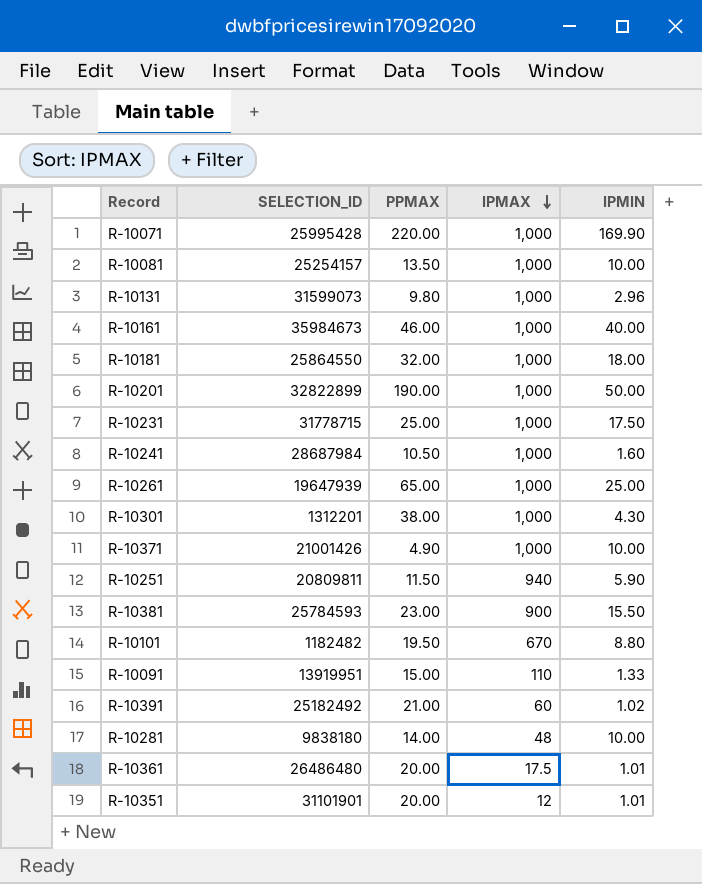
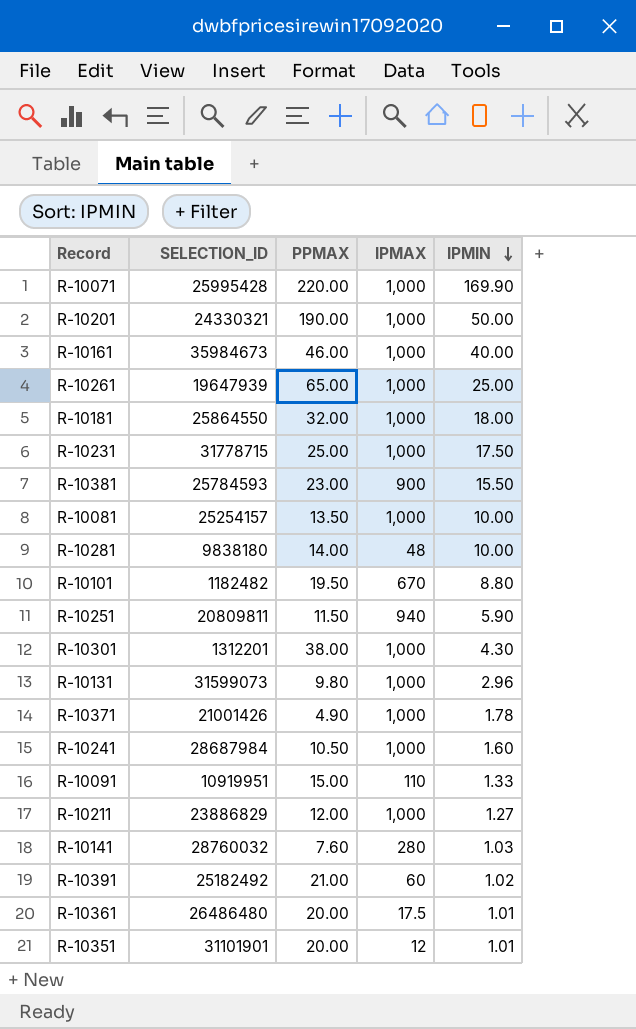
row order: IPMAX descending -> IPMIN descending
R-10201 | SELECTION_ID: 32822899 -> 24330321
R-10371 | IPMIN: 10.00 -> 1.78
R-10091 | SELECTION_ID: 13919951 -> 10919951
row R-10211: none -> 23886829 | 12.00 | 1,000 | 1.27
row R-10141: none -> 28760032 | 7.60 | 280 | 1.03

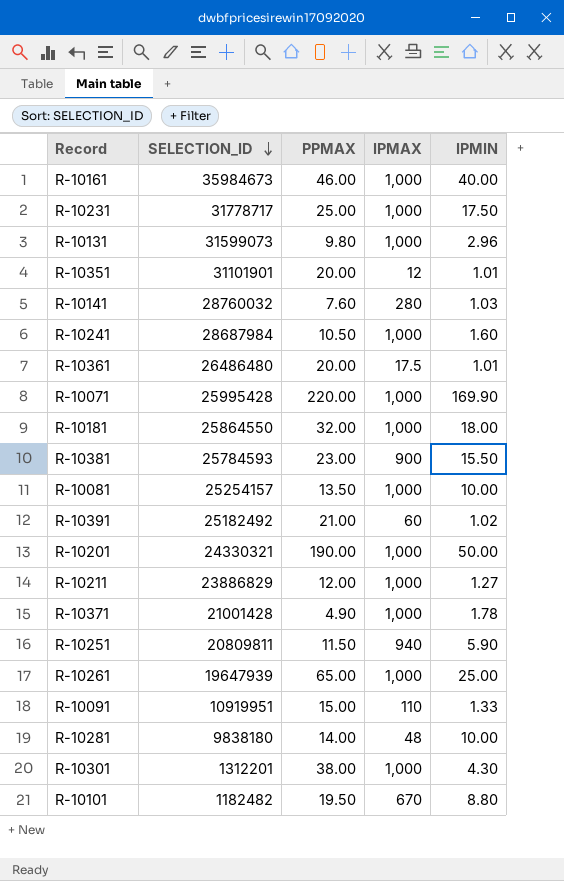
row order: IPMIN descending -> SELECTION_ID descending
R-10231 | SELECTION_ID: 31778715 -> 31778717
R-10371 | SELECTION_ID: 21001426 -> 21001428

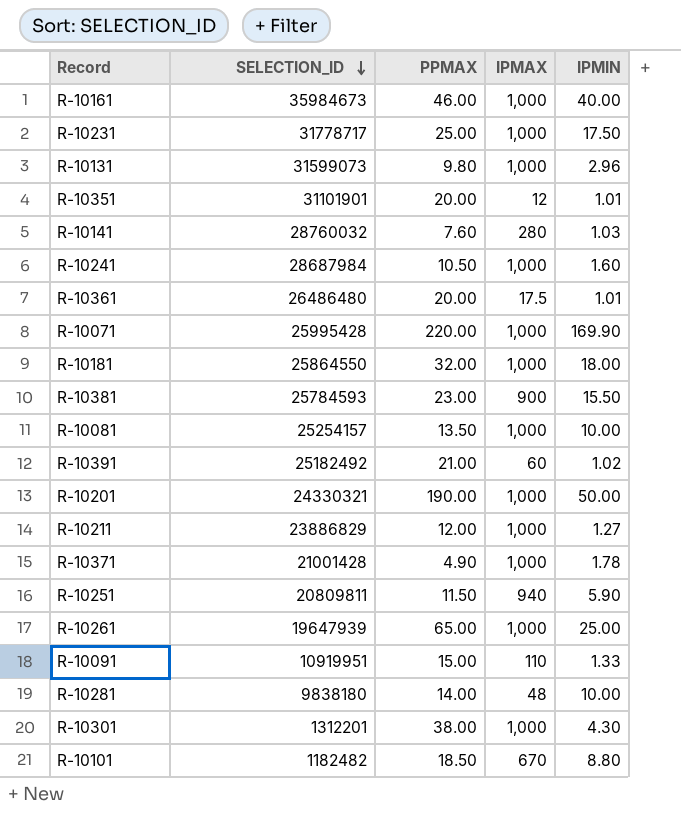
R-10101 | PPMAX: 19.50 -> 18.50

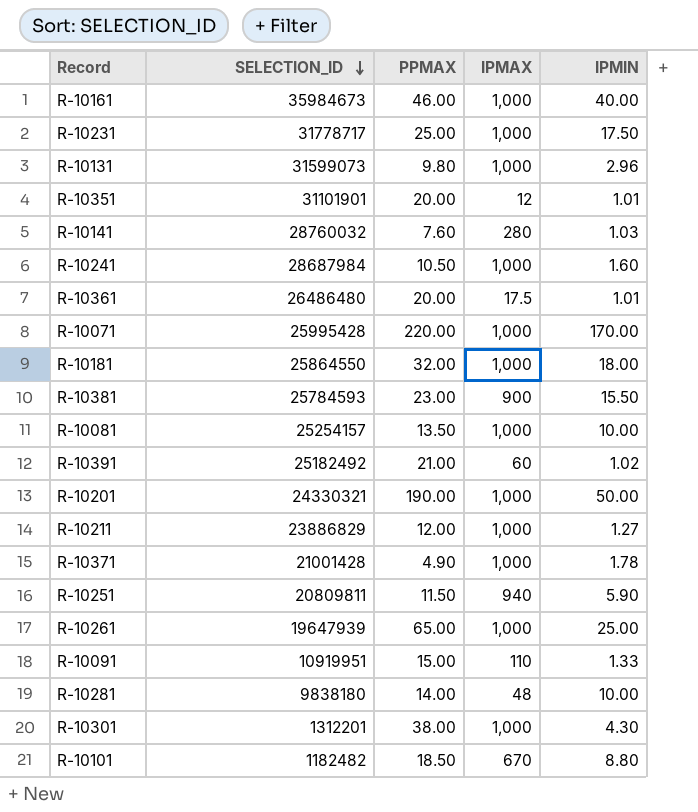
R-10071 | IPMIN: 169.90 -> 170.00

